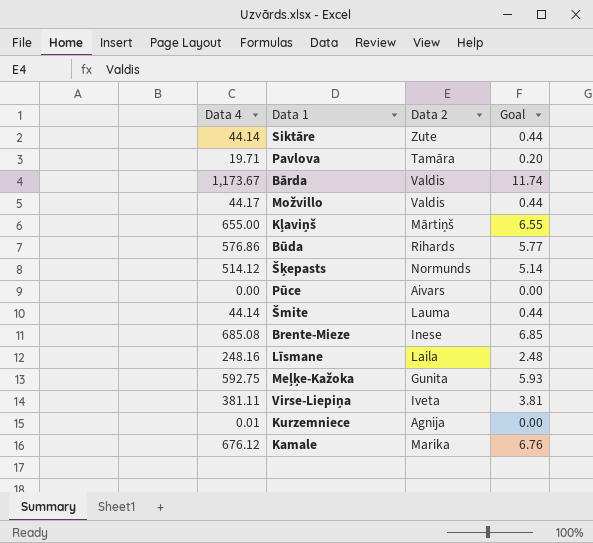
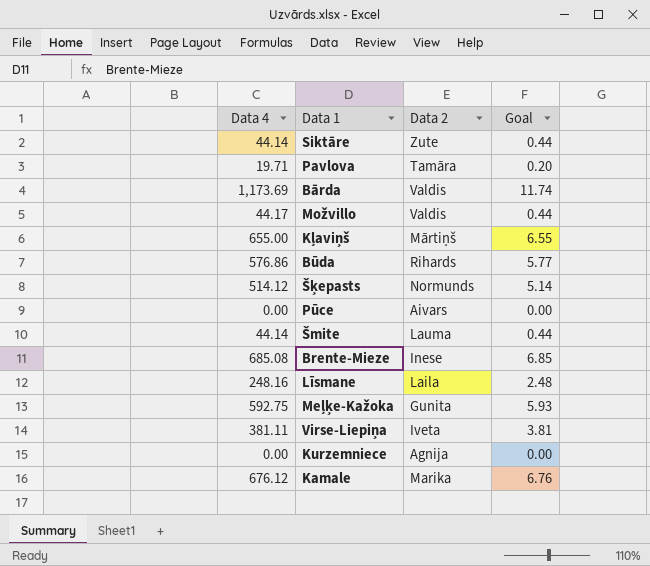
Bārda | Data 4: 1,173.67 -> 1,173.69
Kurzemniece | Data 4: 0.01 -> 0.00

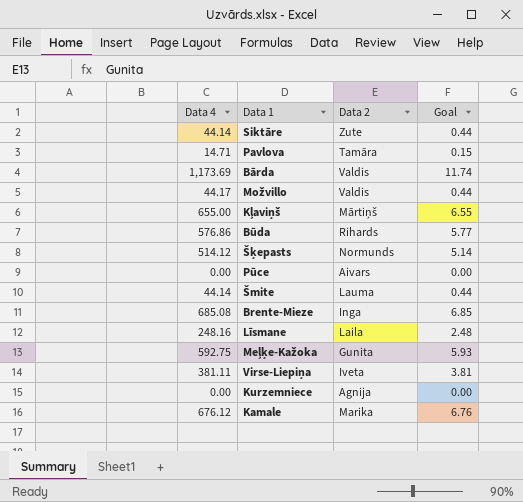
Pavlova | Data 4: 19.71 -> 14.71
Pavlova | Goal: 0.20 -> 0.15
Brente-Mieze | Data 2: Inese -> Inga

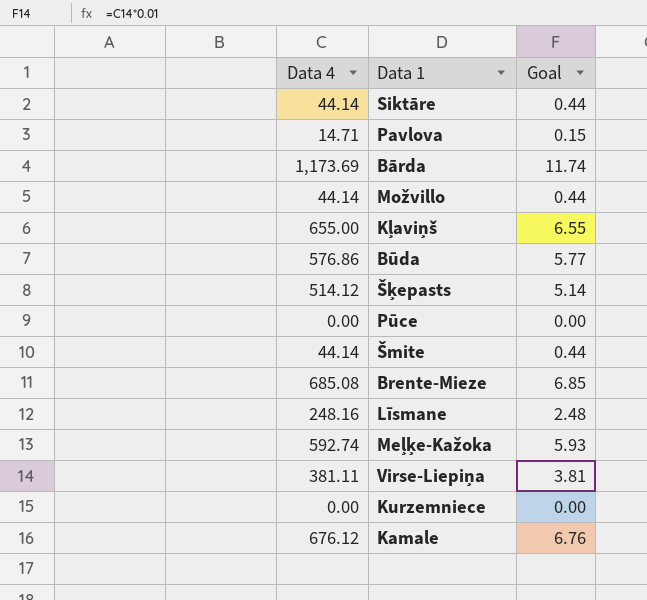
column Data 2 | position: 3 -> none
Možvillo | Data 4: 44.17 -> 44.14
Meļķe-Kažoka | Data 4: 592.75 -> 592.74

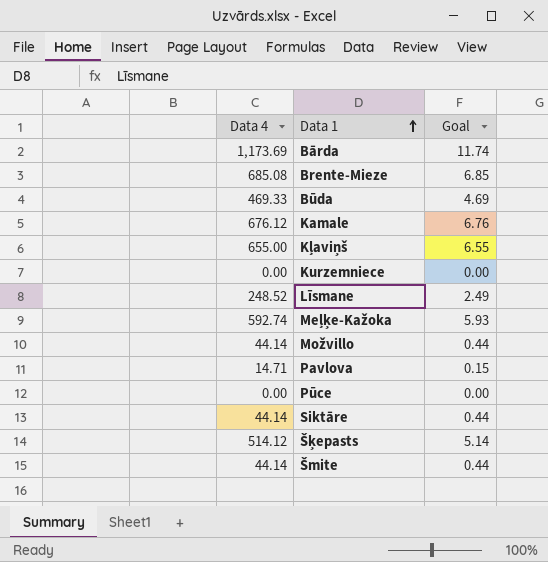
row order: none -> Data 1 ascending
row Virse-Liepiņa: 381.11 | 3.81 -> none
Būda | Data 4: 576.86 -> 469.33
Būda | Goal: 5.77 -> 4.69
Līsmane | Data 4: 248.16 -> 248.52
Līsmane | Goal: 2.48 -> 2.49

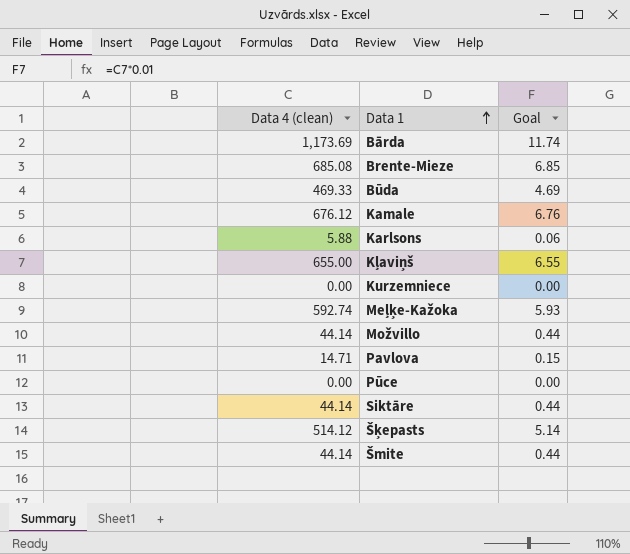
column name: Data 4 -> Data 4 (clean)
row Līsmane: 248.52 | 2.49 -> none
row Karlsons: none -> 5.88 | 0.06

